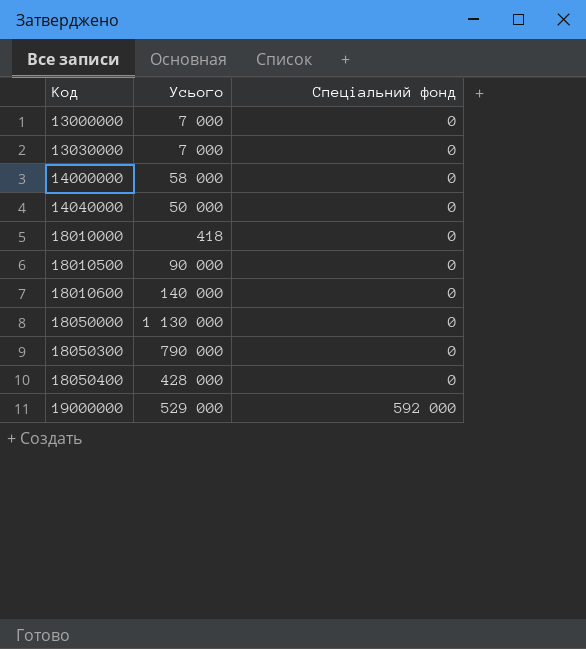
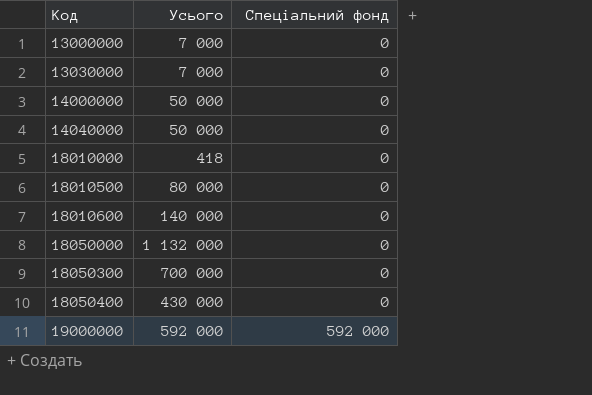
14000000 | Усього: 58 000 -> 50 000
18010500 | Усього: 90 000 -> 80 000
18050000 | Усього: 1 130 000 -> 1 132 000
18050300 | Усього: 790 000 -> 700 000
18050400 | Усього: 428 000 -> 430 000
19000000 | Усього: 529 000 -> 592 000

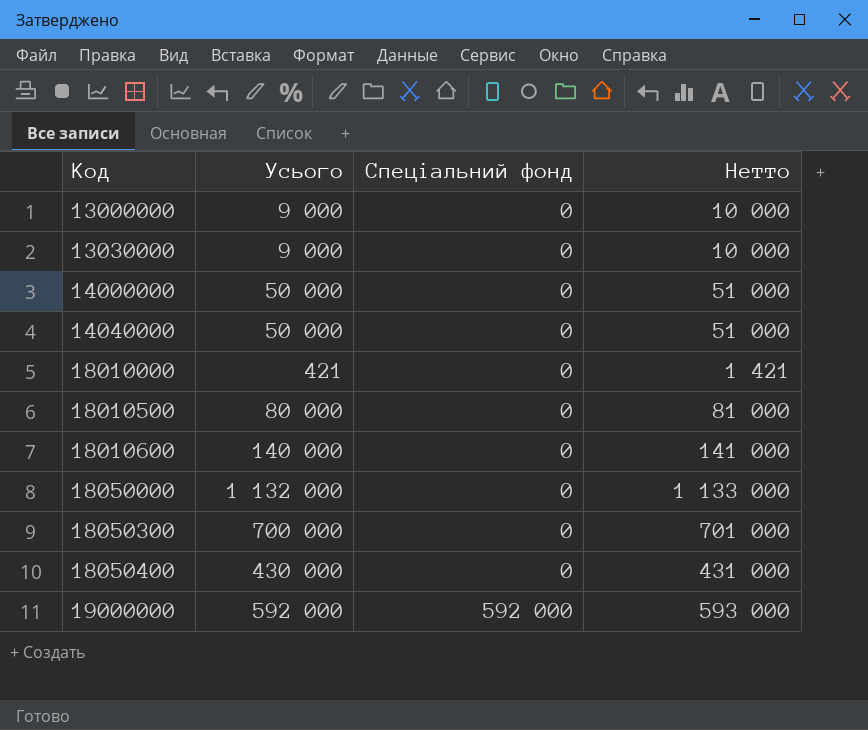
column Нетто | formula: none -> [Усього] + 1000
13000000 | Усього: 7 000 -> 9 000
13030000 | Усього: 7 000 -> 9 000
18010000 | Усього: 418 -> 421

